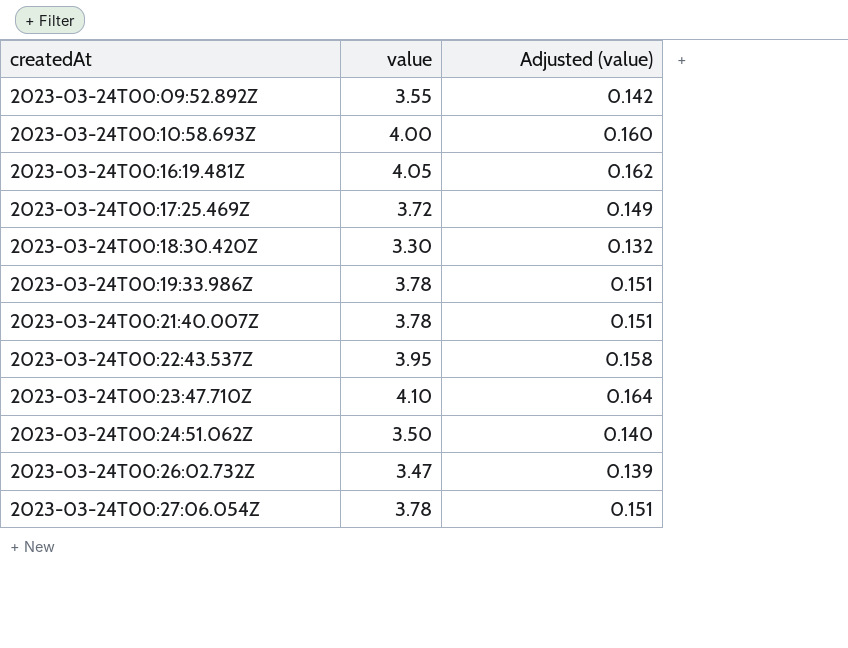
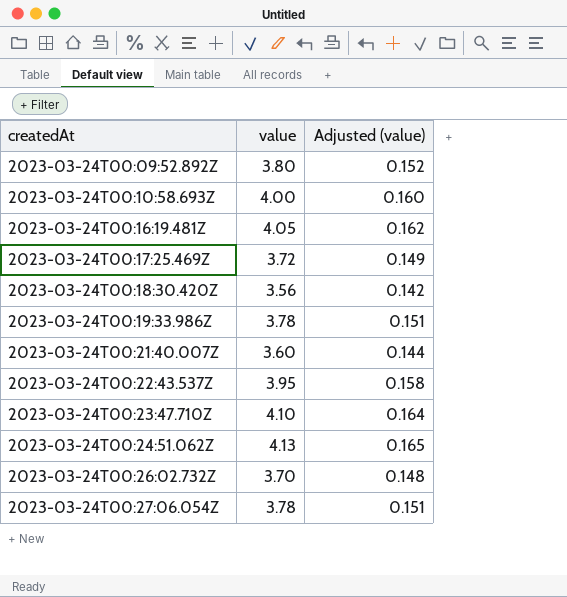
2023-03-24T00:09:52.892Z | value: 3.55 -> 3.80
2023-03-24T00:09:52.892Z | Adjusted (value): 0.142 -> 0.152
2023-03-24T00:18:30.420Z | value: 3.30 -> 3.56
2023-03-24T00:18:30.420Z | Adjusted (value): 0.132 -> 0.142
2023-03-24T00:21:40.007Z | value: 3.78 -> 3.60
2023-03-24T00:21:40.007Z | Adjusted (value): 0.151 -> 0.144
2023-03-24T00:24:51.062Z | value: 3.50 -> 4.13
2023-03-24T00:24:51.062Z | Adjusted (value): 0.140 -> 0.165
2023-03-24T00:26:02.732Z | value: 3.47 -> 3.70
2023-03-24T00:26:02.732Z | Adjusted (value): 0.139 -> 0.148

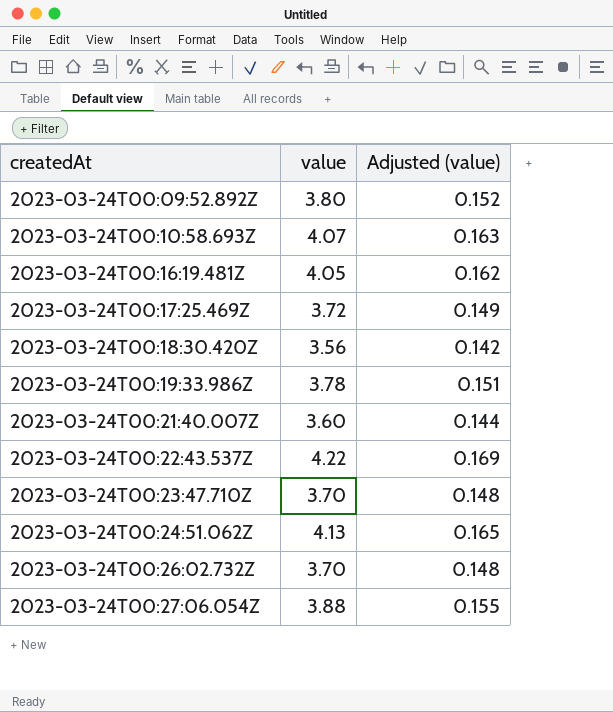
2023-03-24T00:10:58.693Z | value: 4.00 -> 4.07
2023-03-24T00:10:58.693Z | Adjusted (value): 0.160 -> 0.163
2023-03-24T00:22:43.537Z | value: 3.95 -> 4.22
2023-03-24T00:22:43.537Z | Adjusted (value): 0.158 -> 0.169
2023-03-24T00:23:47.710Z | value: 4.10 -> 3.70
2023-03-24T00:23:47.710Z | Adjusted (value): 0.164 -> 0.148
2023-03-24T00:27:06.054Z | value: 3.78 -> 3.88
2023-03-24T00:27:06.054Z | Adjusted (value): 0.151 -> 0.155

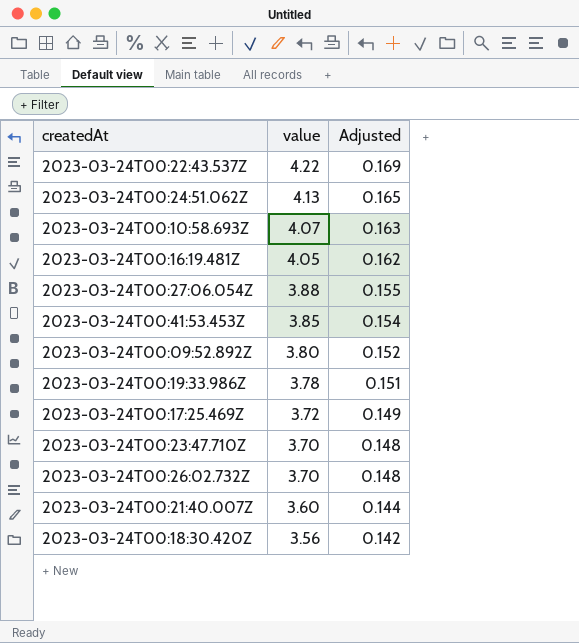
row order: createdAt ascending -> value descending
column name: Adjusted (value) -> Adjusted
row 2023-03-24T00:41:53.453Z: none -> 3.85 | 0.154

